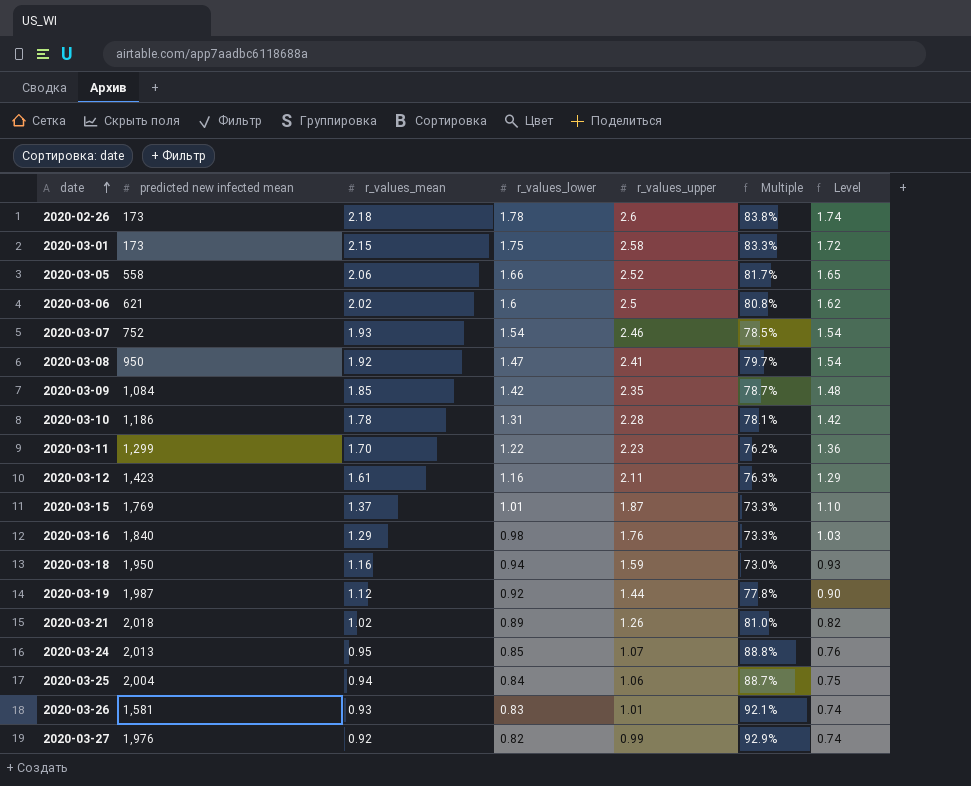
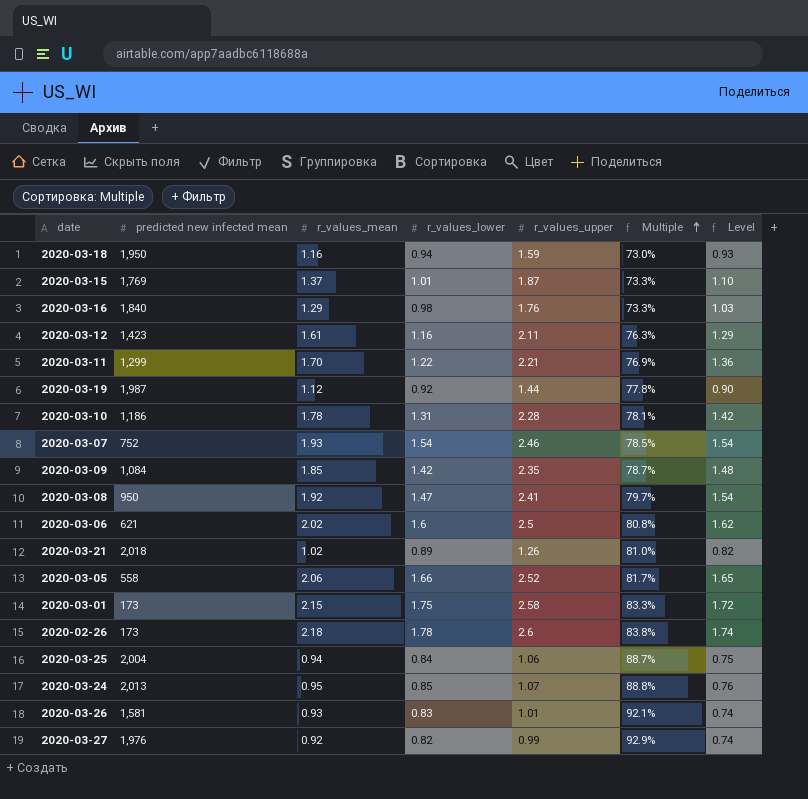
row order: date ascending -> Multiple ascending
2020-03-11 | r_values_upper: 2.23 -> 2.21
2020-03-11 | Multiple: 76.2% -> 76.9%

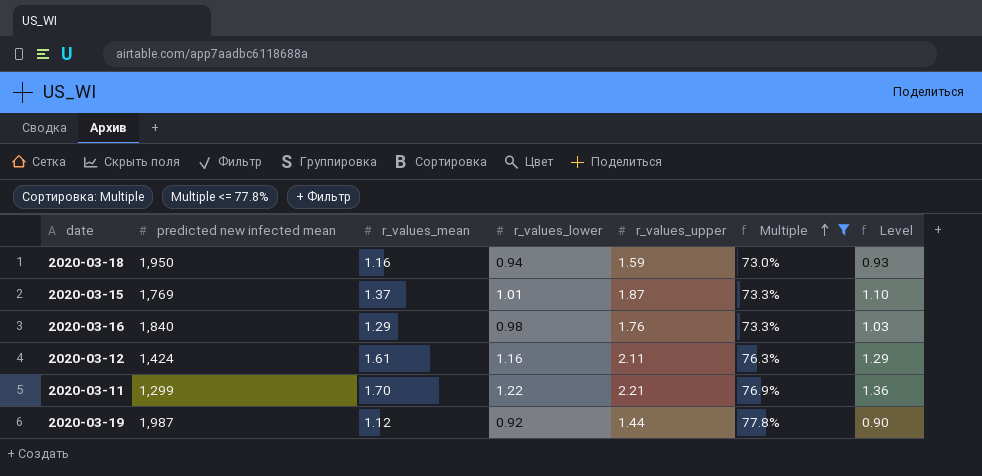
filter: none -> Multiple <= 77.8%
2020-03-12 | predicted new infected mean: 1,423 -> 1,424

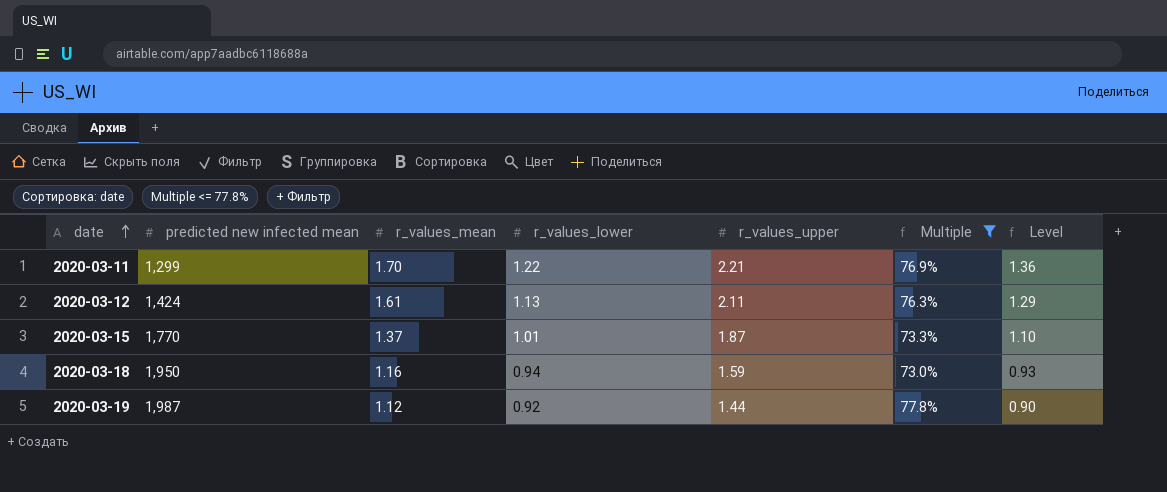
row order: Multiple ascending -> date ascending
row 2020-03-16: 1,840 | 1.29 | 0.98 | 1.76 | 73.3% | 1.03 -> none
2020-03-12 | r_values_lower: 1.16 -> 1.13
2020-03-15 | predicted new infected mean: 1,769 -> 1,770

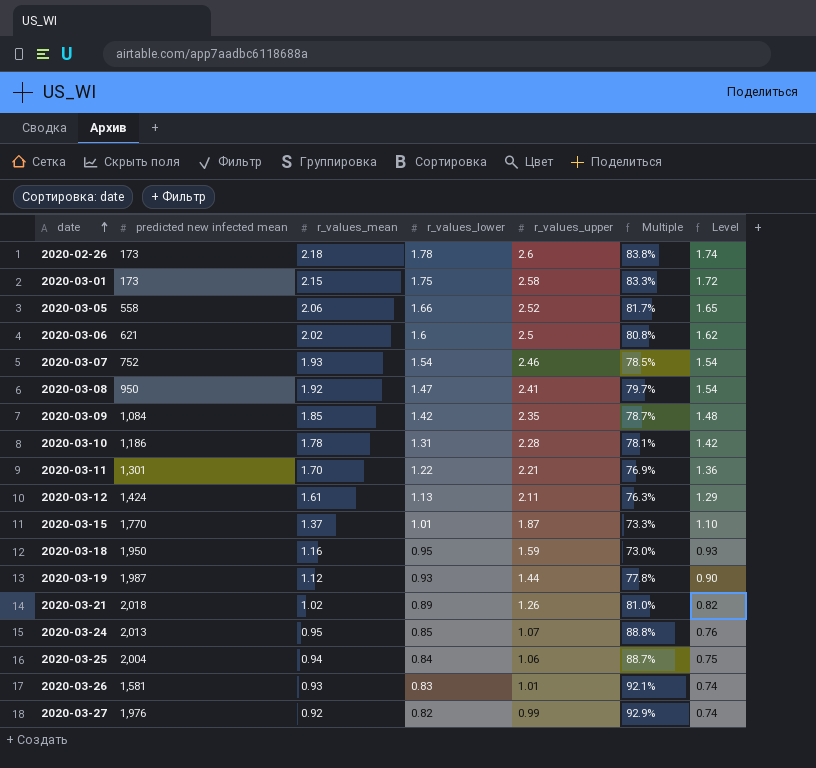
filter: Multiple <= 77.8% -> none
2020-03-11 | predicted new infected mean: 1,299 -> 1,301
2020-03-18 | r_values_lower: 0.94 -> 0.95
2020-03-19 | r_values_lower: 0.92 -> 0.93

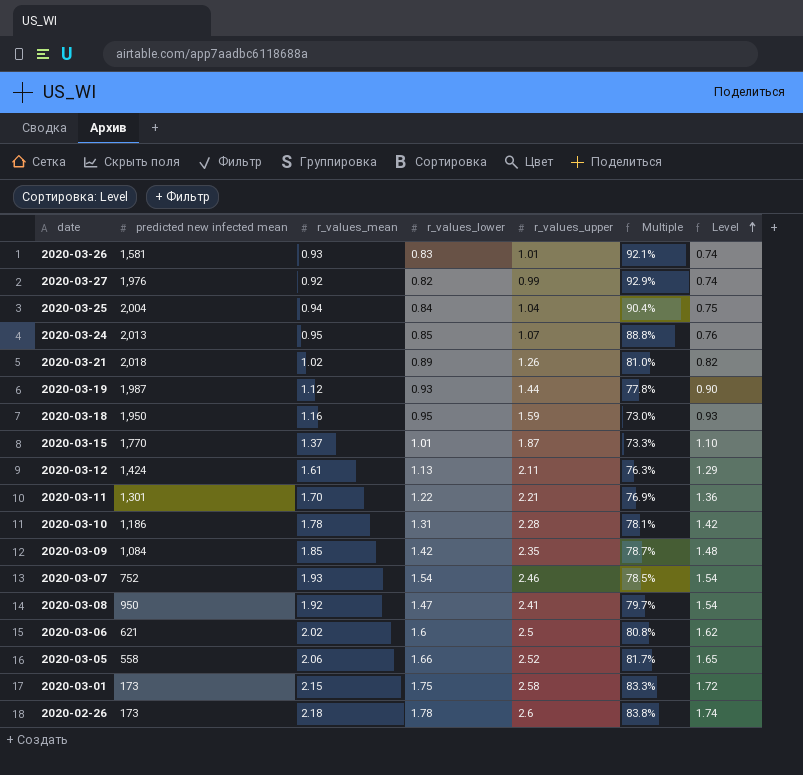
row order: date ascending -> Level ascending
2020-03-25 | r_values_upper: 1.06 -> 1.04
2020-03-25 | Multiple: 88.7% -> 90.4%

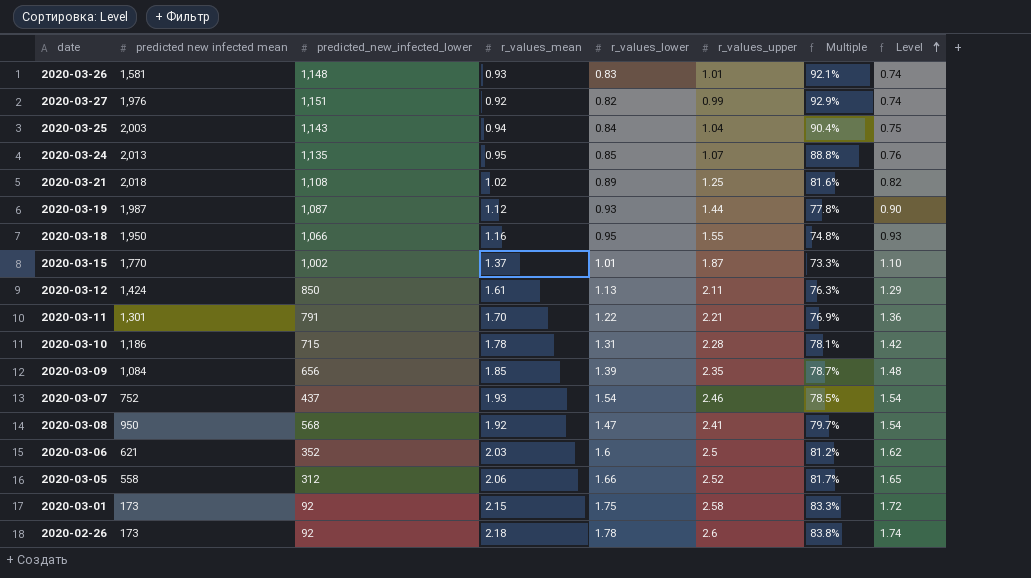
column predicted_new_infected_lower | position: none -> 3
2020-03-25 | predicted new infected mean: 2,004 -> 2,003
2020-03-21 | r_values_upper: 1.26 -> 1.25
2020-03-21 | Multiple: 81.0% -> 81.6%
2020-03-18 | r_values_upper: 1.59 -> 1.55
2020-03-18 | Multiple: 73.0% -> 74.8%
2020-03-09 | r_values_lower: 1.42 -> 1.39
2020-03-06 | r_values_mean: 2.02 -> 2.03
2020-03-06 | Multiple: 80.8% -> 81.2%

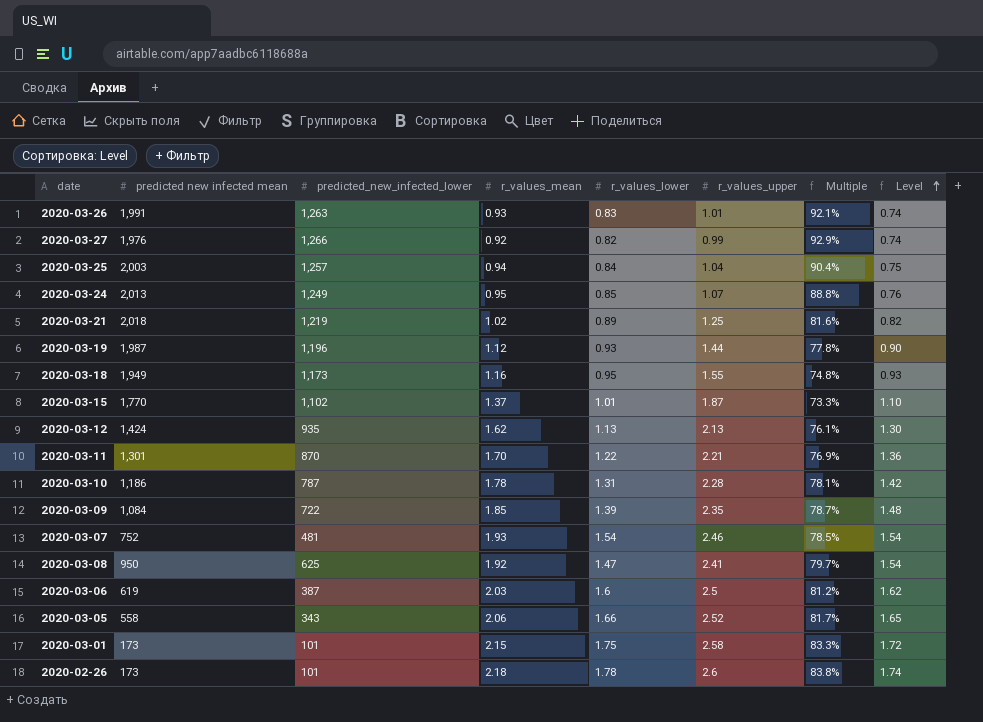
2020-03-26 | predicted new infected mean: 1,581 -> 1,991
2020-03-26 | predicted_new_infected_lower: 1,148 -> 1,263
2020-03-27 | predicted_new_infected_lower: 1,151 -> 1,266
2020-03-25 | predicted_new_infected_lower: 1,143 -> 1,257
2020-03-24 | predicted_new_infected_lower: 1,135 -> 1,249
2020-03-21 | predicted_new_infected_lower: 1,108 -> 1,219
2020-03-19 | predicted_new_infected_lower: 1,087 -> 1,196
2020-03-18 | predicted new infected mean: 1,950 -> 1,949
2020-03-18 | predicted_new_infected_lower: 1,066 -> 1,173
2020-03-15 | predicted_new_infected_lower: 1,002 -> 1,102
2020-03-12 | predicted_new_infected_lower: 850 -> 935
2020-03-12 | r_values_mean: 1.61 -> 1.62
2020-03-12 | r_values_upper: 2.11 -> 2.13
2020-03-12 | Multiple: 76.3% -> 76.1%
2020-03-12 | Level: 1.29 -> 1.30
2020-03-11 | predicted_new_infected_lower: 791 -> 870
2020-03-10 | predicted_new_infected_lower: 715 -> 787
2020-03-09 | predicted_new_infected_lower: 656 -> 722
2020-03-07 | predicted_new_infected_lower: 437 -> 481
2020-03-08 | predicted_new_infected_lower: 568 -> 625
2020-03-06 | predicted new infected mean: 621 -> 619
2020-03-06 | predicted_new_infected_lower: 352 -> 387
2020-03-05 | predicted_new_infected_lower: 312 -> 343
2020-03-01 | predicted_new_infected_lower: 92 -> 101
2020-02-26 | predicted_new_infected_lower: 92 -> 101

